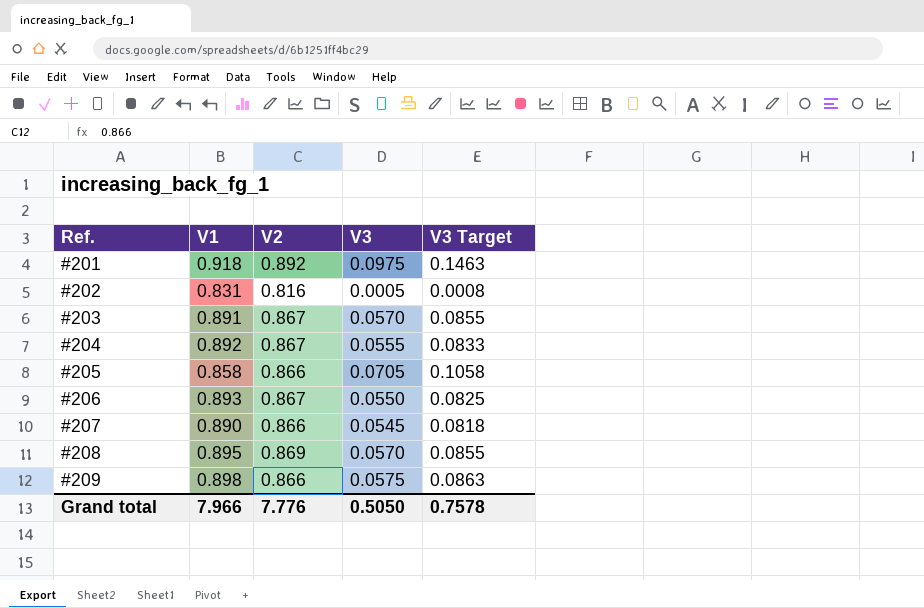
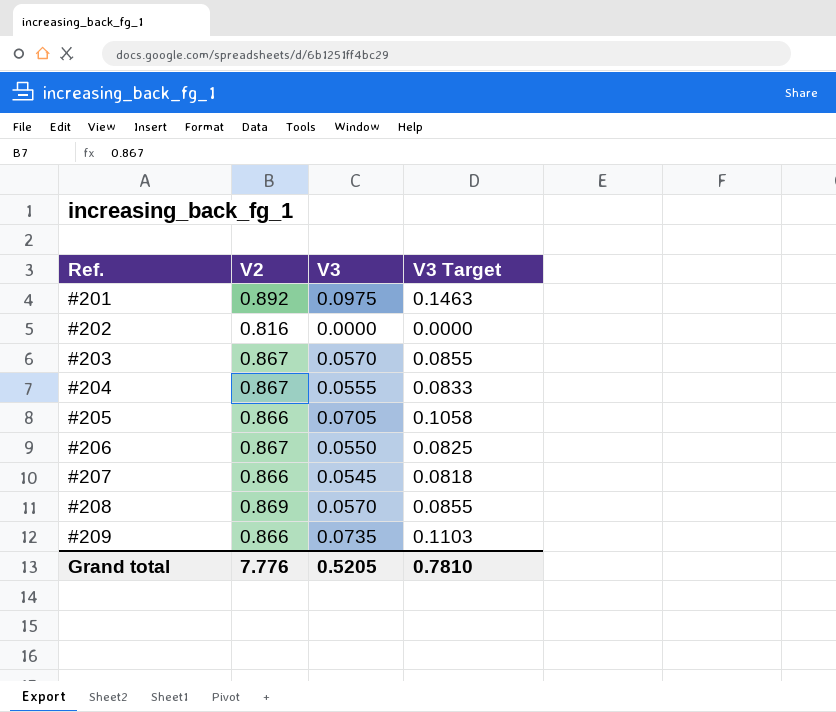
column V1 | position: 2 -> none
#202 | V3: 0.0005 -> 0.0000
#202 | V3 Target: 0.0008 -> 0.0000
#209 | V3: 0.0575 -> 0.0735
#209 | V3 Target: 0.0863 -> 0.1103
Grand total | V3: 0.5050 -> 0.5205
Grand total | V3 Target: 0.7578 -> 0.7810

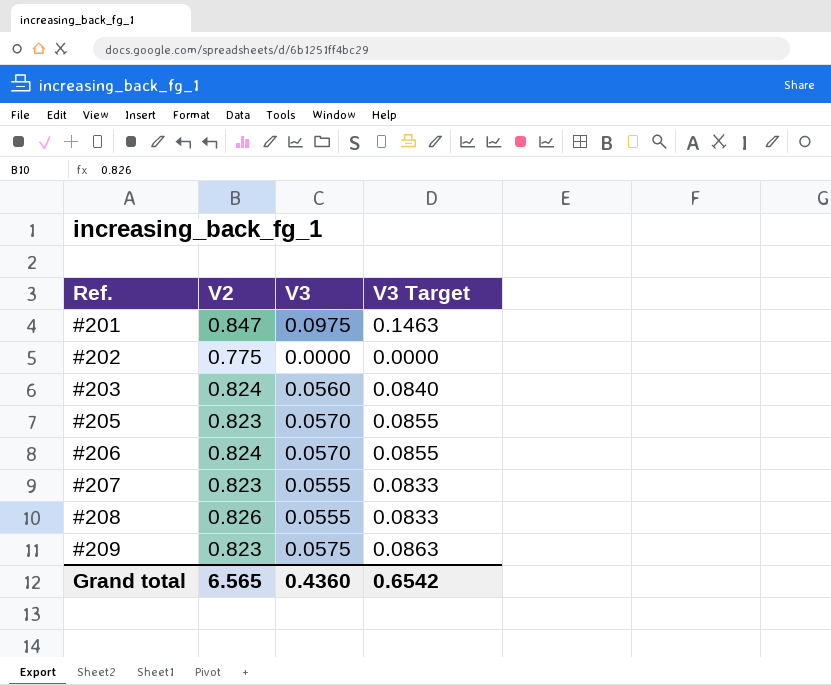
row #204: 0.867 | 0.0555 | 0.0833 -> none
#201 | V2: 0.892 -> 0.847
#202 | V2: 0.816 -> 0.775
#203 | V2: 0.867 -> 0.824
#203 | V3: 0.0570 -> 0.0560
#203 | V3 Target: 0.0855 -> 0.0840
#205 | V2: 0.866 -> 0.823
#205 | V3: 0.0705 -> 0.0570
#205 | V3 Target: 0.1058 -> 0.0855
#206 | V2: 0.867 -> 0.824
#206 | V3: 0.0550 -> 0.0570
#206 | V3 Target: 0.0825 -> 0.0855
#207 | V2: 0.866 -> 0.823
#207 | V3: 0.0545 -> 0.0555
#207 | V3 Target: 0.0818 -> 0.0833
#208 | V2: 0.869 -> 0.826
#208 | V3: 0.0570 -> 0.0555
#208 | V3 Target: 0.0855 -> 0.0833
#209 | V2: 0.866 -> 0.823
#209 | V3: 0.0735 -> 0.0575
#209 | V3 Target: 0.1103 -> 0.0863
Grand total | V2: 7.776 -> 6.565
Grand total | V3: 0.5205 -> 0.4360
Grand total | V3 Target: 0.7810 -> 0.6542

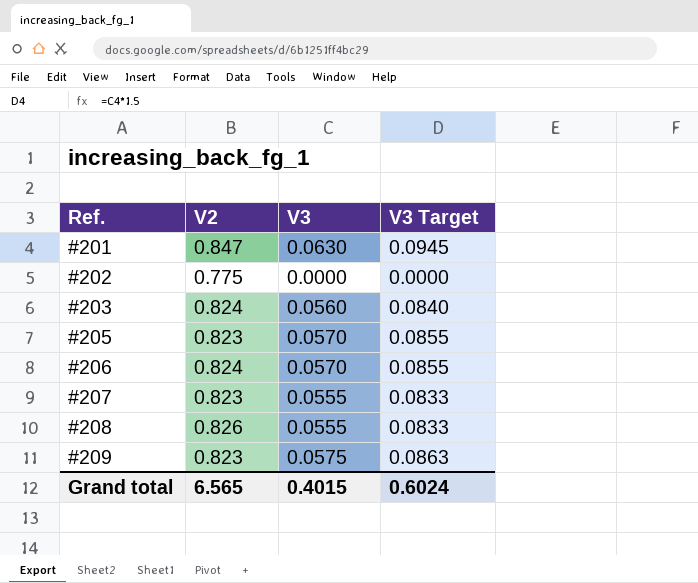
#201 | V3: 0.0975 -> 0.0630
#201 | V3 Target: 0.1463 -> 0.0945
Grand total | V3: 0.4360 -> 0.4015
Grand total | V3 Target: 0.6542 -> 0.6024

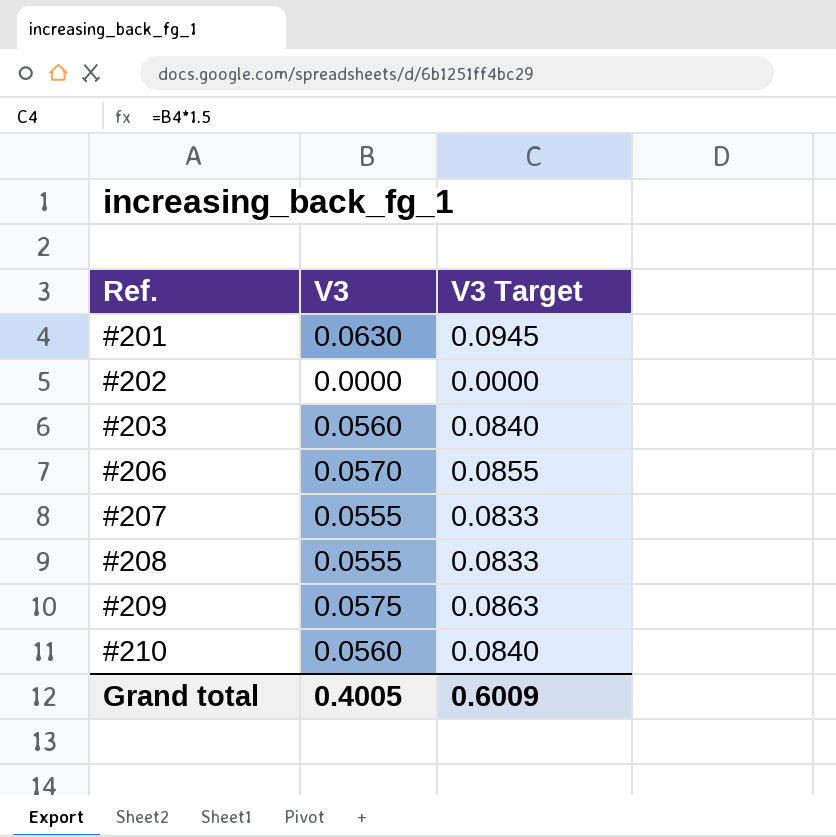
column V2 | position: 2 -> none
row #205: 0.823 | 0.0570 | 0.0855 -> none
row #210: none -> 0.0560 | 0.0840
Grand total | V3: 0.4015 -> 0.4005
Grand total | V3 Target: 0.6024 -> 0.6009

